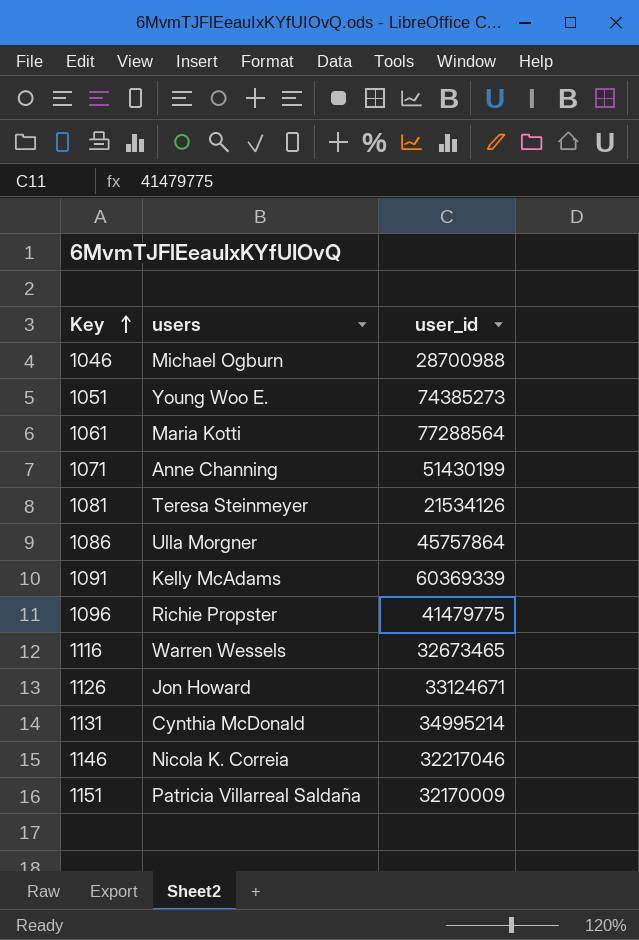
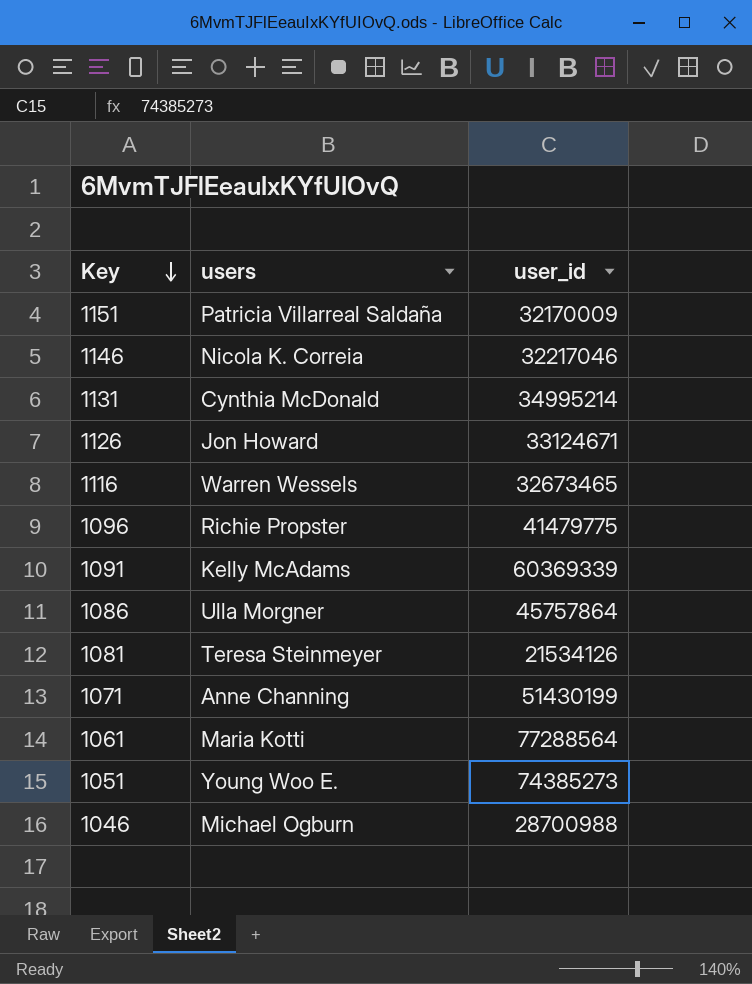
row order: Key ascending -> Key descending

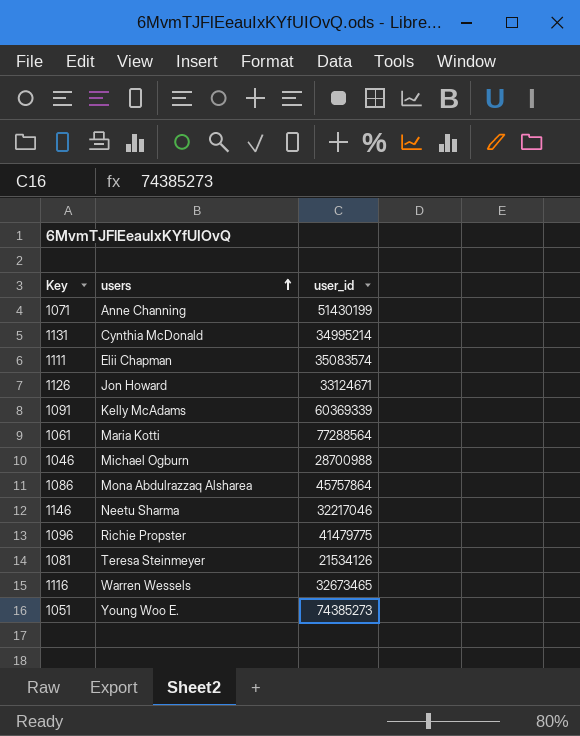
row order: Key descending -> users ascending
row 1151: Patricia Villarreal Saldaña | 32170009 -> none
row 1111: none -> Elii Chapman | 35083574
1086 | users: Ulla Morgner -> Mona Abdulrazzaq Alsharea
1146 | users: Nicola K. Correia -> Neetu Sharma

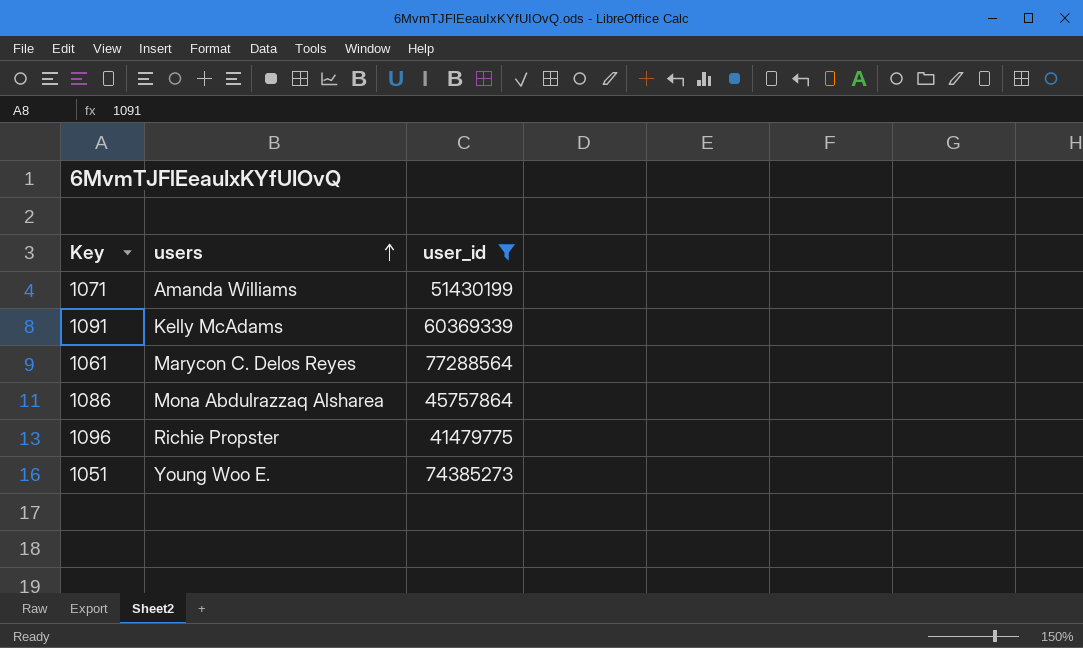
filter: none -> user_id >= 41479775
1071 | users: Anne Channing -> Amanda Williams
1061 | users: Maria Kotti -> Marycon C. Delos Reyes

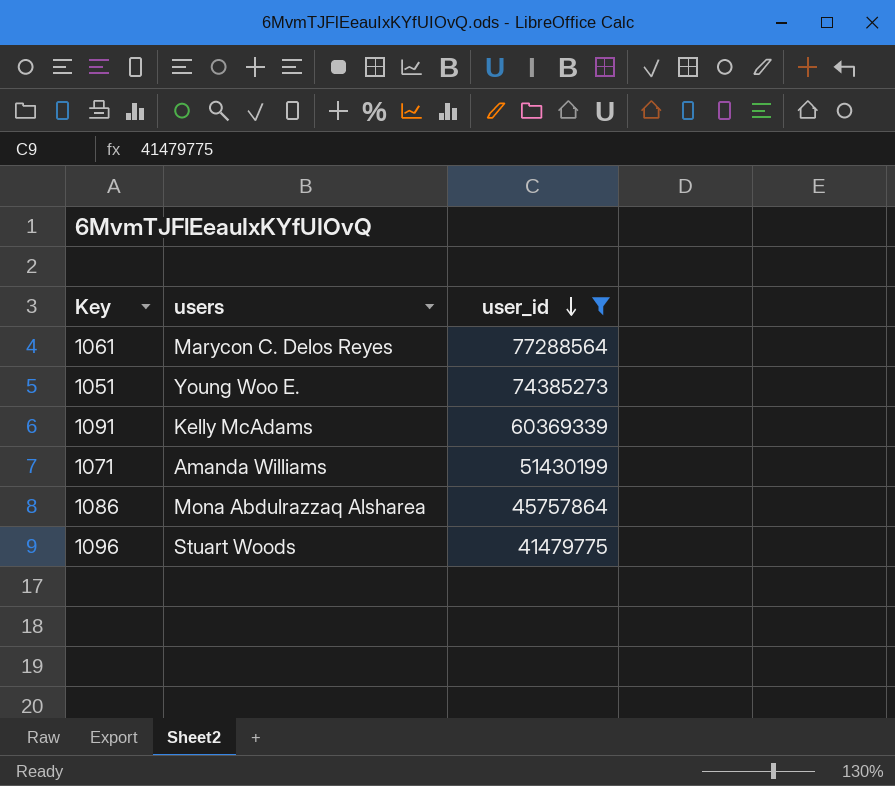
row order: users ascending -> user_id descending
1096 | users: Richie Propster -> Stuart Woods

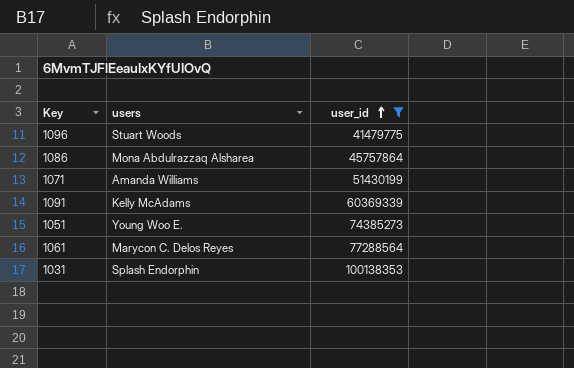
row order: user_id descending -> user_id ascending
row 1031: none -> Splash Endorphin | 100138353

